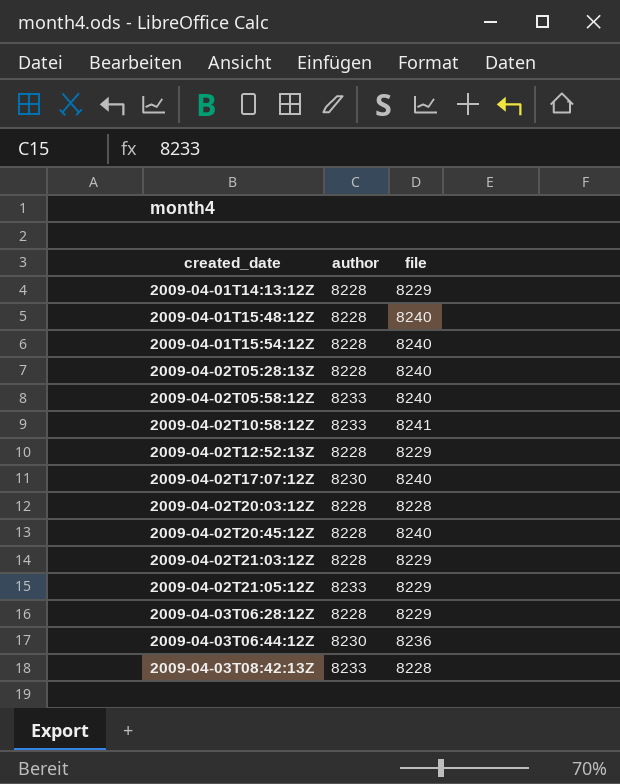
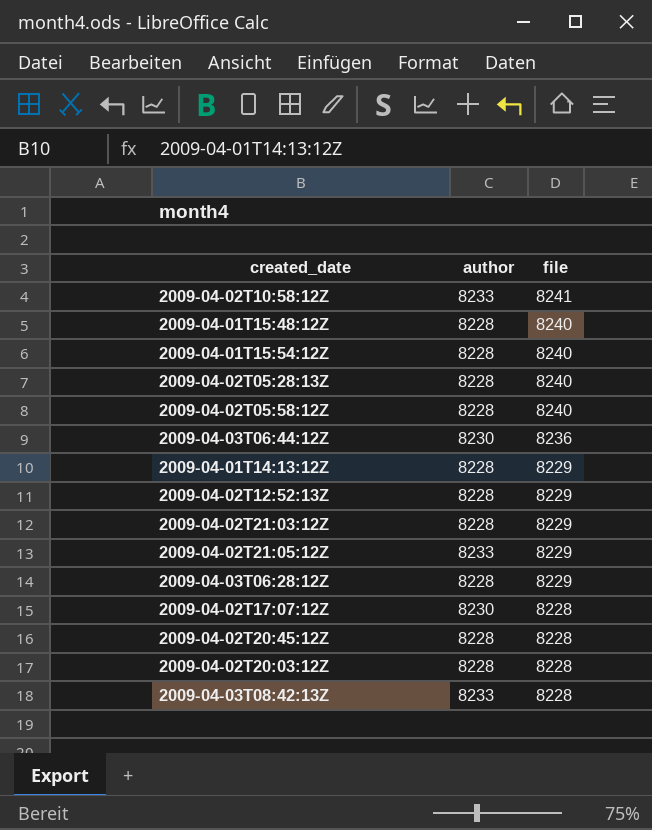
row order: created_date ascending -> file descending
2009-04-02T05:58:12Z | author: 8233 -> 8228
2009-04-02T17:07:12Z | file: 8240 -> 8228
2009-04-02T20:45:12Z | file: 8240 -> 8228

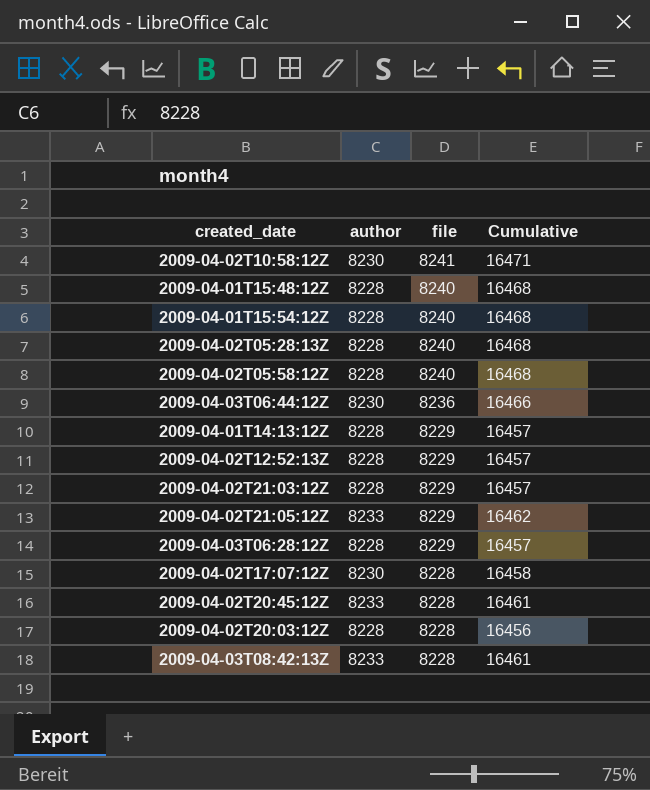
column Cumulative | formula: none -> [author] + [file]
2009-04-02T10:58:12Z | author: 8233 -> 8230
2009-04-02T20:45:12Z | author: 8228 -> 8233

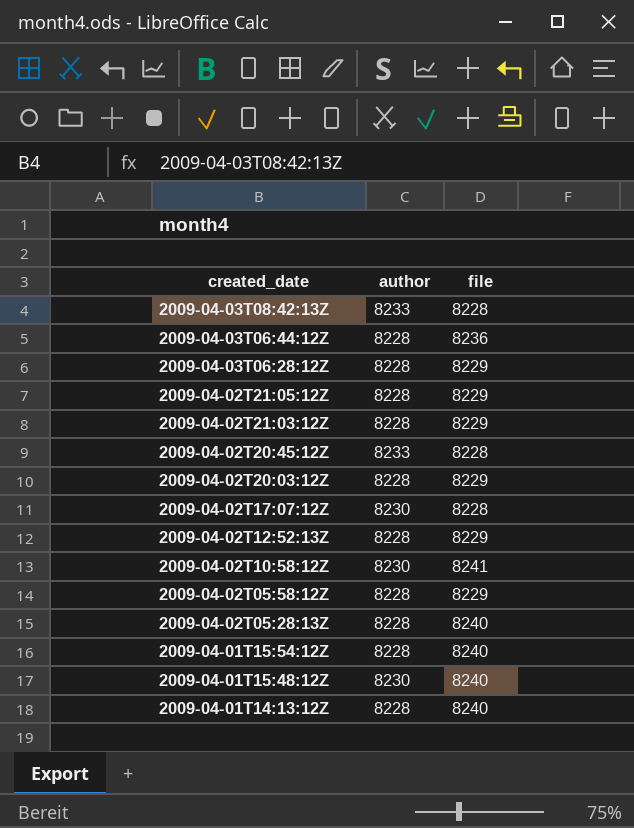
row order: file descending -> created_date descending
column Cumulative | formula: [author] + [file] -> none
2009-04-03T06:44:12Z | author: 8230 -> 8228
2009-04-02T21:05:12Z | author: 8233 -> 8228
2009-04-02T20:03:12Z | file: 8228 -> 8229
2009-04-02T05:58:12Z | file: 8240 -> 8229
2009-04-01T15:48:12Z | author: 8228 -> 8230
2009-04-01T14:13:12Z | file: 8229 -> 8240

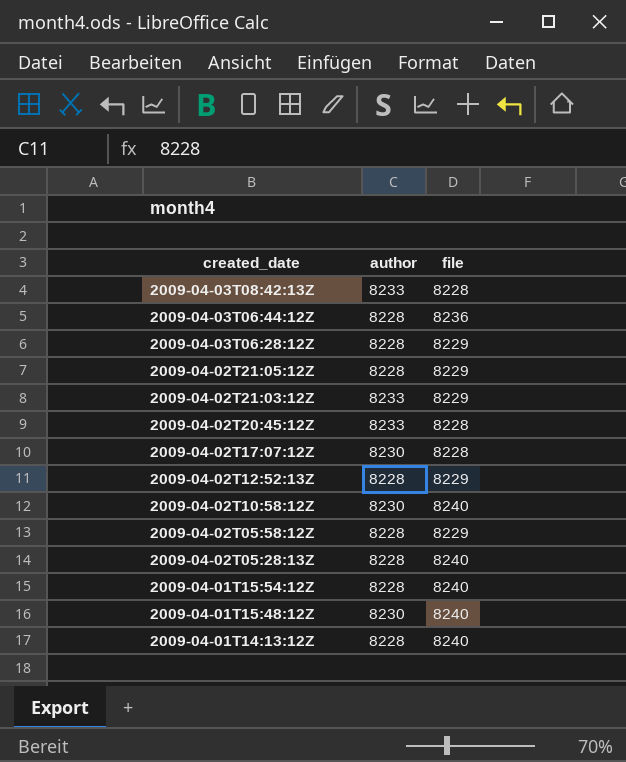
row 2009-04-02T20:03:12Z: 8228 | 8229 -> none
2009-04-02T21:03:12Z | author: 8228 -> 8233
2009-04-02T10:58:12Z | file: 8241 -> 8240

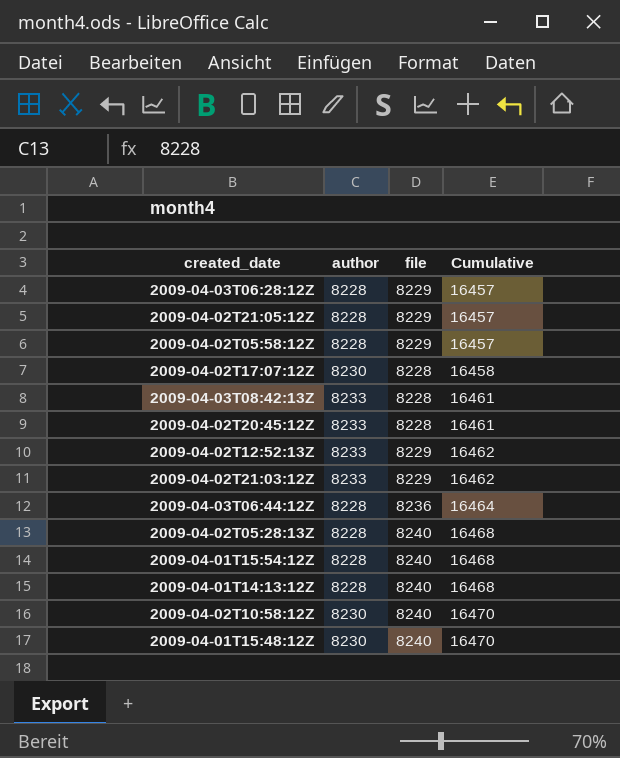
row order: created_date descending -> Cumulative ascending
column Cumulative | formula: none -> [author] + [file]
2009-04-02T12:52:13Z | author: 8228 -> 8233

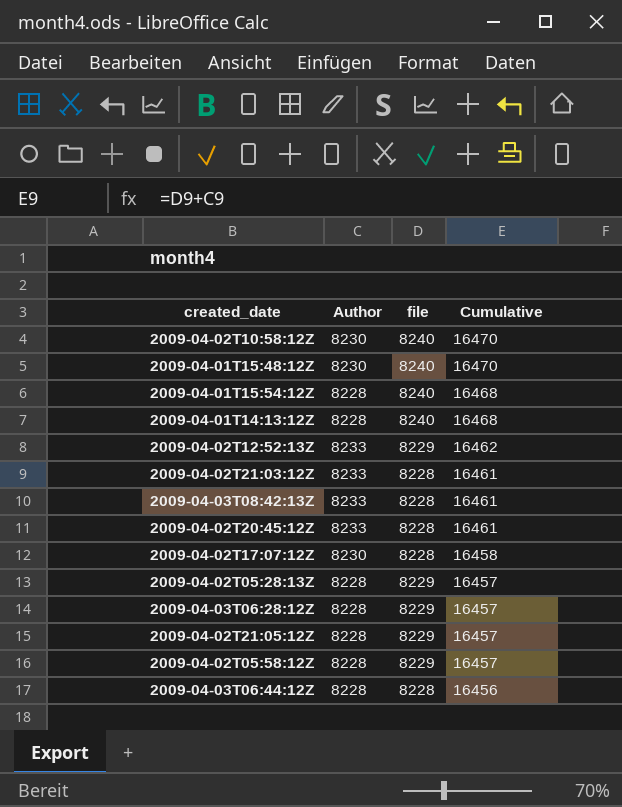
row order: Cumulative ascending -> Cumulative descending
column name: author -> Author
2009-04-02T21:03:12Z | file: 8229 -> 8228
2009-04-02T21:03:12Z | Cumulative: 16462 -> 16461
2009-04-02T05:28:13Z | file: 8240 -> 8229
2009-04-02T05:28:13Z | Cumulative: 16468 -> 16457
2009-04-03T06:44:12Z | file: 8236 -> 8228
2009-04-03T06:44:12Z | Cumulative: 16464 -> 16456

